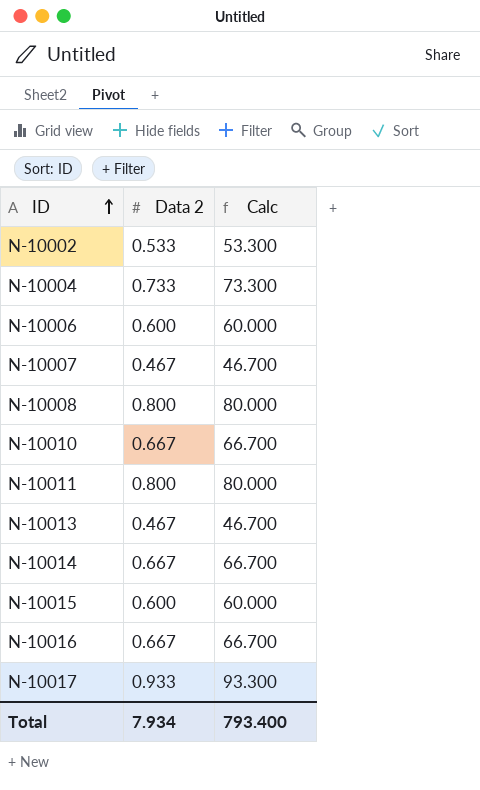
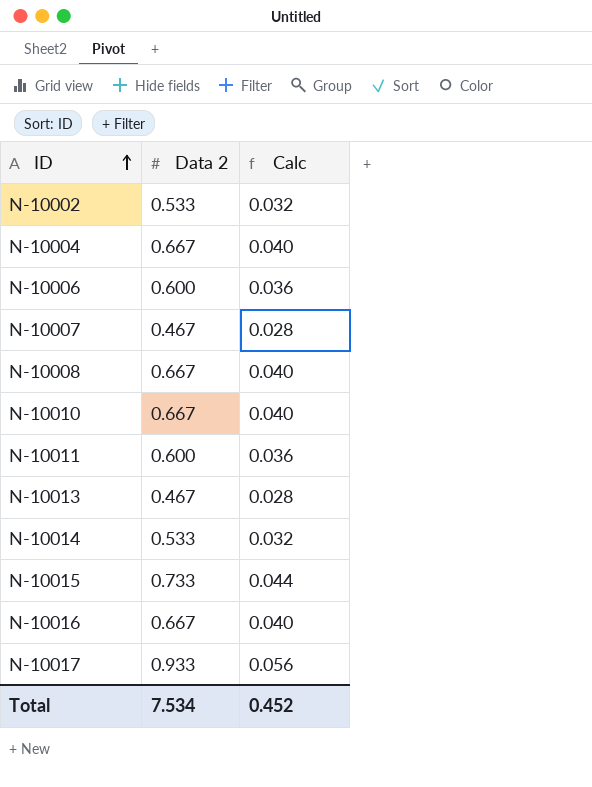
column Calc | formula: [Data 2] * 100 -> [Data 2] * 0.06
N-10004 | Data 2: 0.733 -> 0.667
N-10008 | Data 2: 0.800 -> 0.667
N-10011 | Data 2: 0.800 -> 0.600
N-10014 | Data 2: 0.667 -> 0.533
N-10015 | Data 2: 0.600 -> 0.733
Total | Data 2: 7.934 -> 7.534
Total | Calc: 793.400 -> 0.452

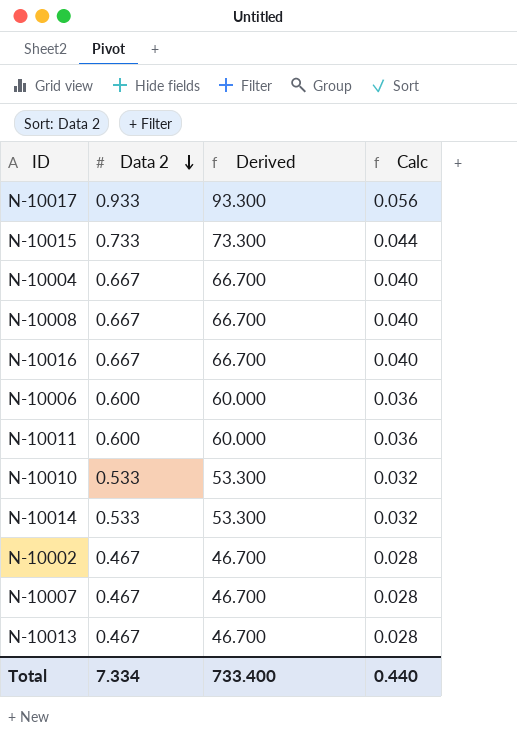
row order: ID ascending -> Data 2 descending
column Derived | formula: none -> [Data 2] * 100
N-10010 | Data 2: 0.667 -> 0.533
N-10010 | Calc: 0.040 -> 0.032
N-10002 | Data 2: 0.533 -> 0.467
N-10002 | Calc: 0.032 -> 0.028
Total | Data 2: 7.534 -> 7.334
Total | Calc: 0.452 -> 0.440

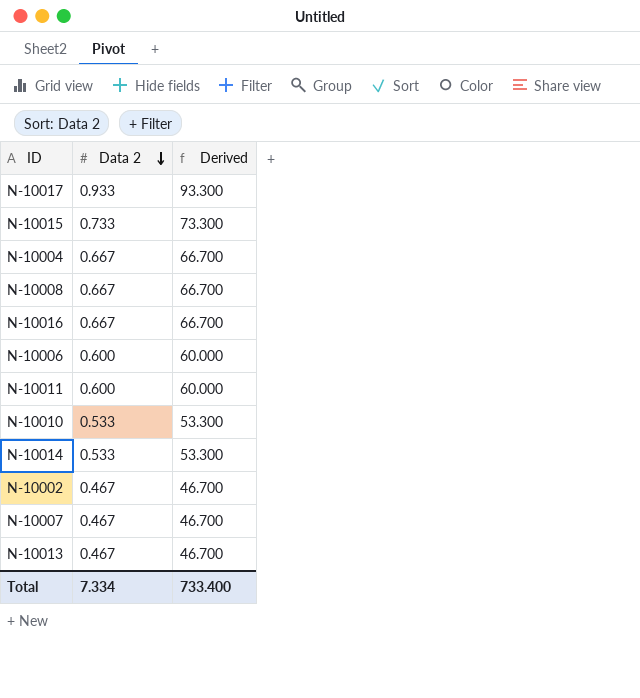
column Calc | formula: [Data 2] * 0.06 -> none

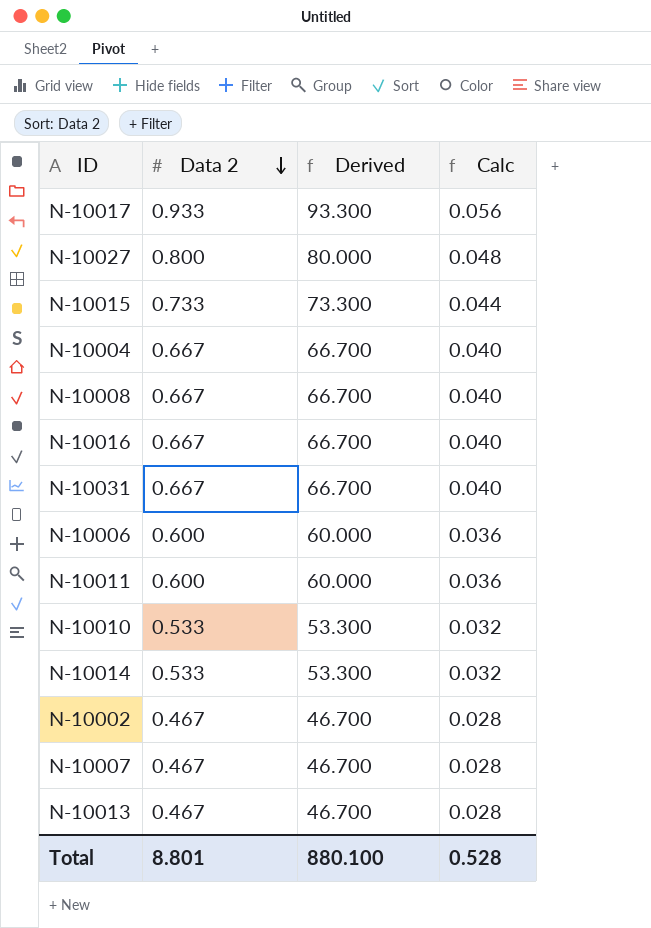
column Calc | formula: none -> [Data 2] * 0.06
row N-10027: none -> 0.800 | 80.000 | 0.048
row N-10031: none -> 0.667 | 66.700 | 0.040
Total | Data 2: 7.334 -> 8.801
Total | Derived: 733.400 -> 880.100

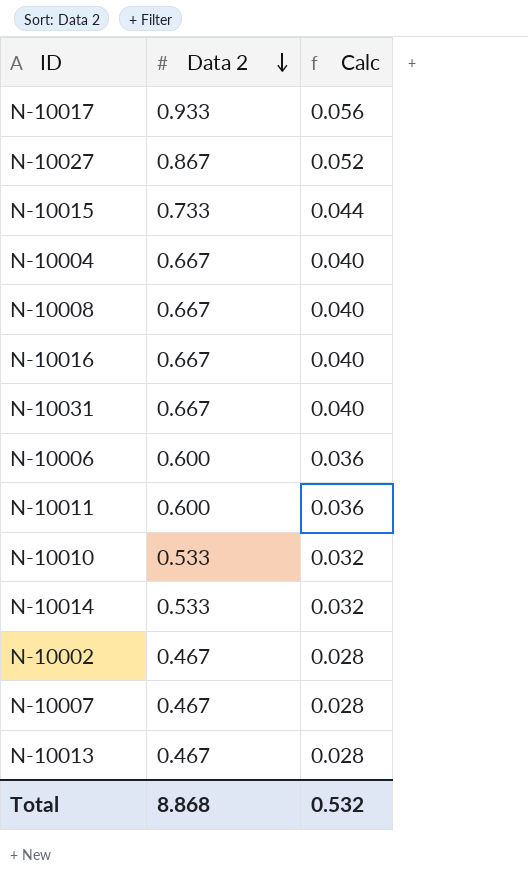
column Derived | formula: [Data 2] * 100 -> none
N-10027 | Data 2: 0.800 -> 0.867
N-10027 | Calc: 0.048 -> 0.052
Total | Data 2: 8.801 -> 8.868
Total | Calc: 0.528 -> 0.532

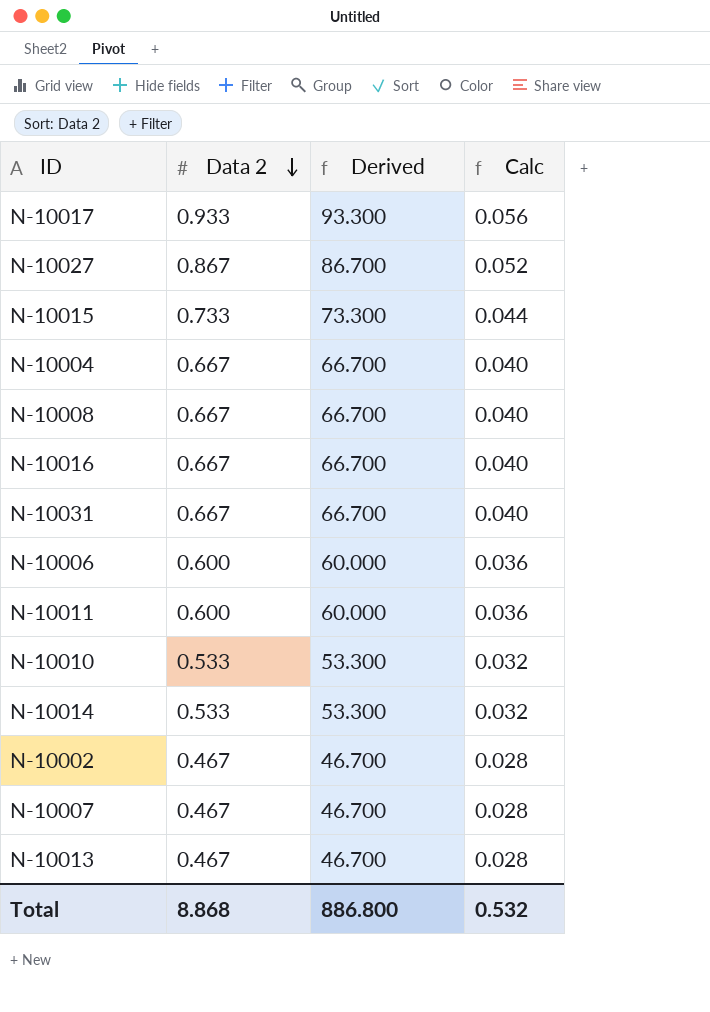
column Derived | formula: none -> [Data 2] * 100

